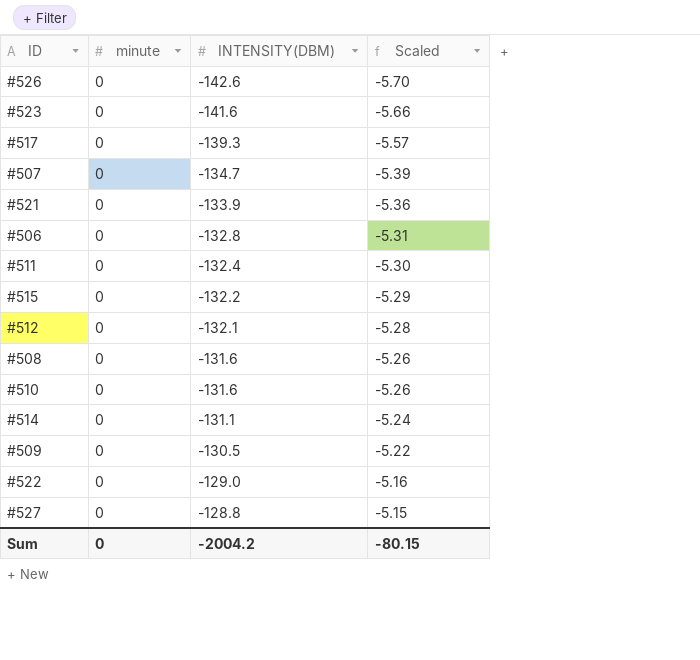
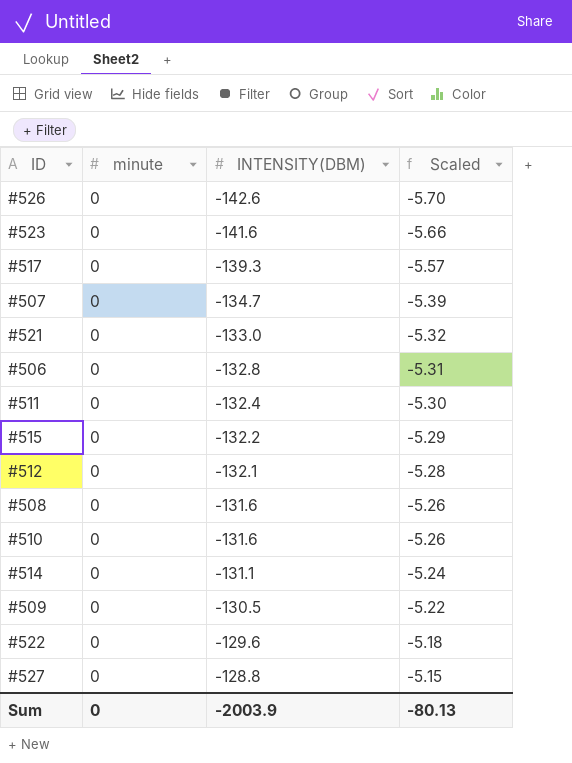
#521 | INTENSITY(DBM): -133.9 -> -133.0
#521 | Scaled: -5.36 -> -5.32
#522 | INTENSITY(DBM): -129.0 -> -129.6
#522 | Scaled: -5.16 -> -5.18
Sum | INTENSITY(DBM): -2004.2 -> -2003.9
Sum | Scaled: -80.15 -> -80.13

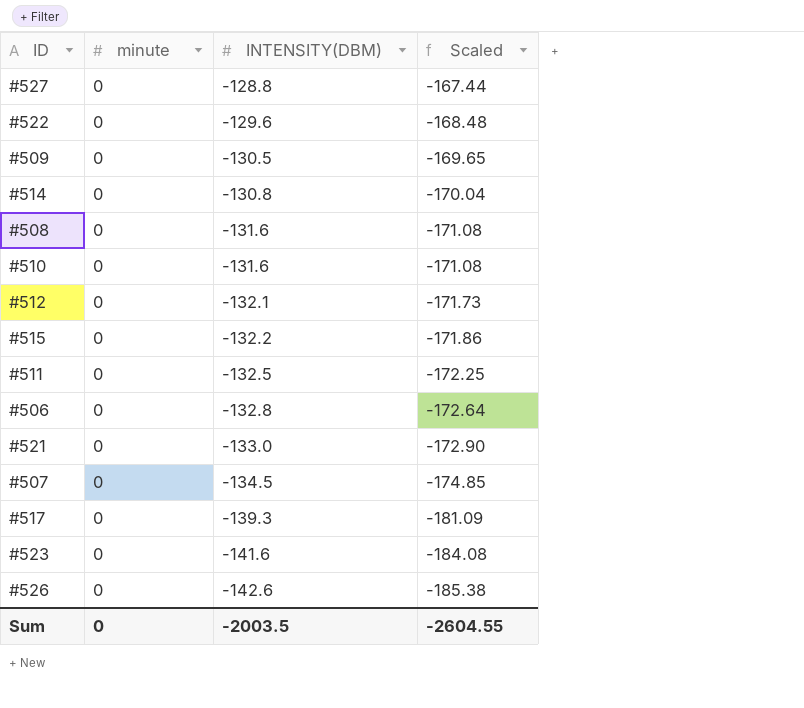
row order: INTENSITY(DBM) ascending -> INTENSITY(DBM) descending
column Scaled | formula: [INTENSITY(DBM)] * 0.04 -> [INTENSITY(DBM)] * 1.3
#514 | INTENSITY(DBM): -131.1 -> -130.8
#511 | INTENSITY(DBM): -132.4 -> -132.5
#507 | INTENSITY(DBM): -134.7 -> -134.5
Sum | INTENSITY(DBM): -2003.9 -> -2003.5
Sum | Scaled: -80.13 -> -2604.55

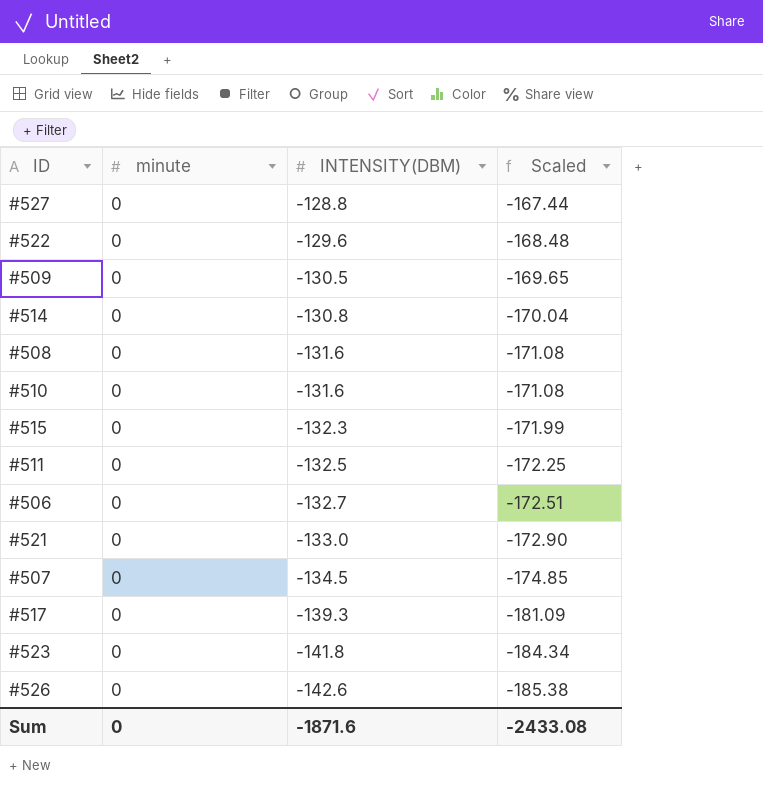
row #512: 0 | -132.1 | -171.73 -> none
#515 | INTENSITY(DBM): -132.2 -> -132.3
#515 | Scaled: -171.86 -> -171.99
#506 | INTENSITY(DBM): -132.8 -> -132.7
#506 | Scaled: -172.64 -> -172.51
#523 | INTENSITY(DBM): -141.6 -> -141.8
#523 | Scaled: -184.08 -> -184.34
Sum | INTENSITY(DBM): -2003.5 -> -1871.6
Sum | Scaled: -2604.55 -> -2433.08

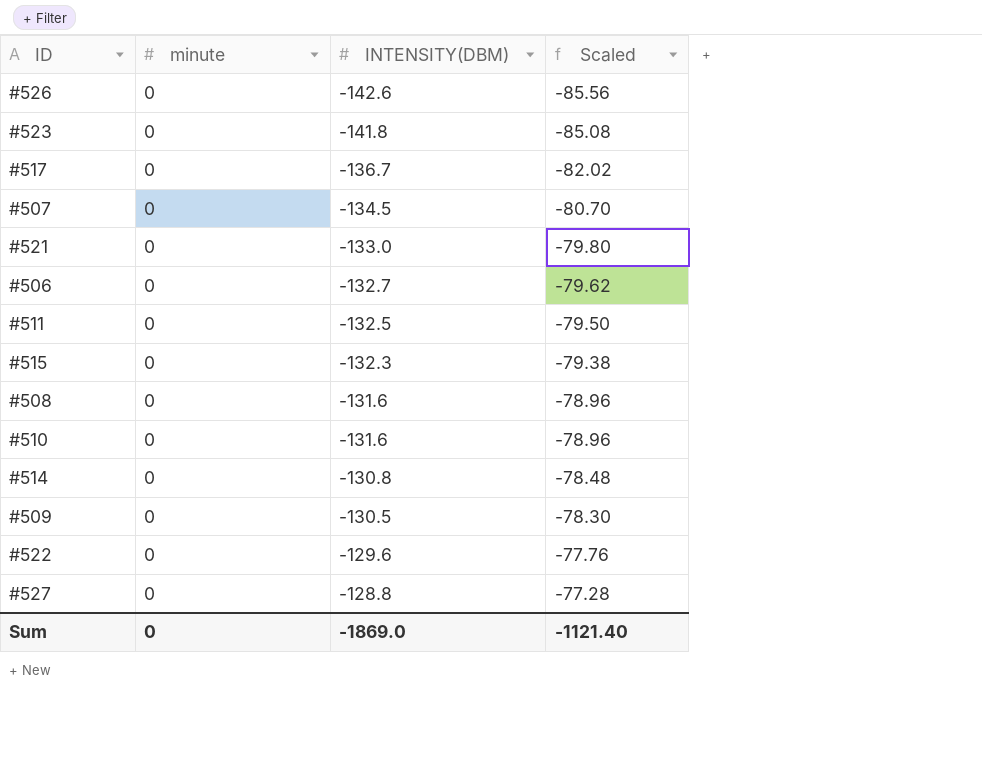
row order: INTENSITY(DBM) descending -> INTENSITY(DBM) ascending
column Scaled | formula: [INTENSITY(DBM)] * 1.3 -> [INTENSITY(DBM)] * 0.6
#517 | INTENSITY(DBM): -139.3 -> -136.7
Sum | INTENSITY(DBM): -1871.6 -> -1869.0
Sum | Scaled: -2433.08 -> -1121.40

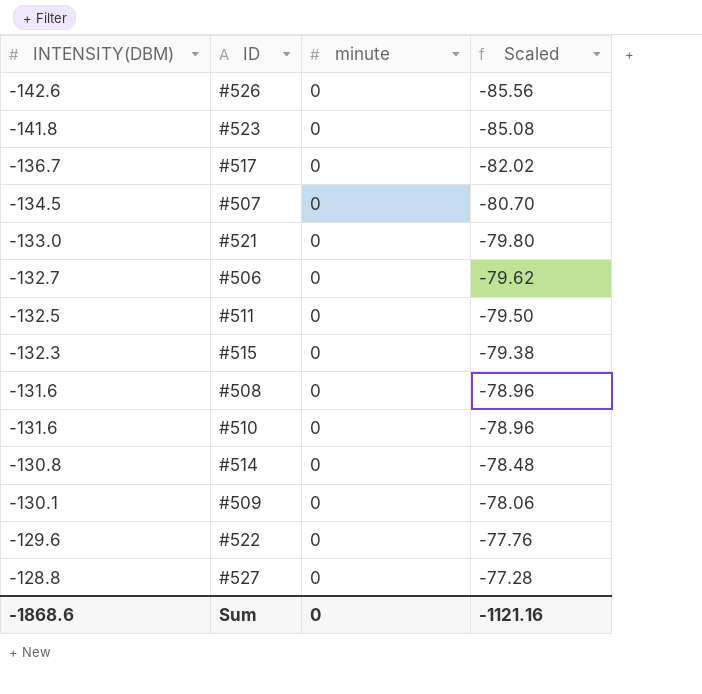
column INTENSITY(DBM) | position: 3 -> 1
#509 | INTENSITY(DBM): -130.5 -> -130.1
#509 | Scaled: -78.30 -> -78.06
Sum | INTENSITY(DBM): -1869.0 -> -1868.6
Sum | Scaled: -1121.40 -> -1121.16

